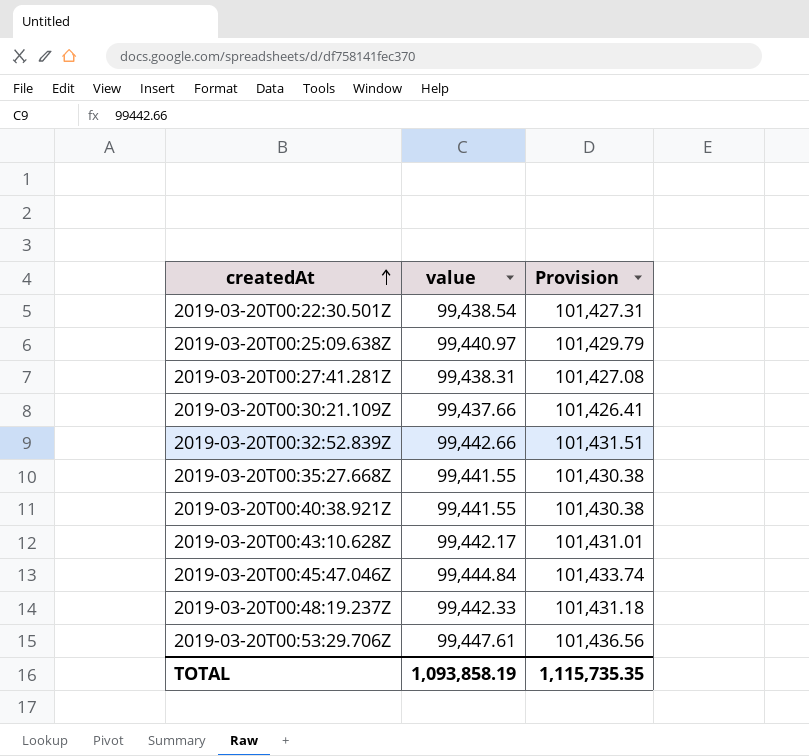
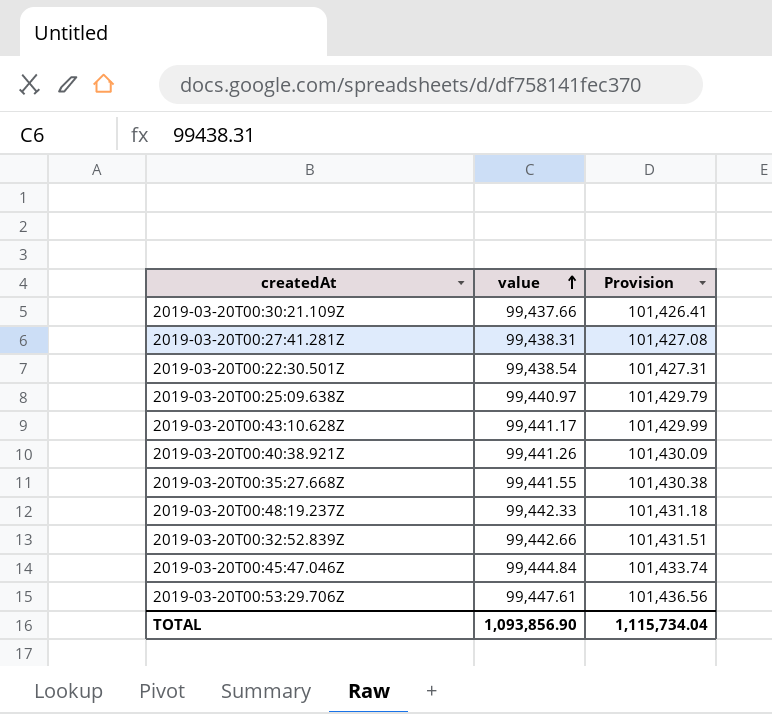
row order: createdAt ascending -> value ascending
2019-03-20T00:43:10.628Z | value: 99,442.17 -> 99,441.17
2019-03-20T00:43:10.628Z | Provision: 101,431.01 -> 101,429.99
2019-03-20T00:40:38.921Z | value: 99,441.55 -> 99,441.26
2019-03-20T00:40:38.921Z | Provision: 101,430.38 -> 101,430.09
TOTAL | value: 1,093,858.19 -> 1,093,856.90
TOTAL | Provision: 1,115,735.35 -> 1,115,734.04

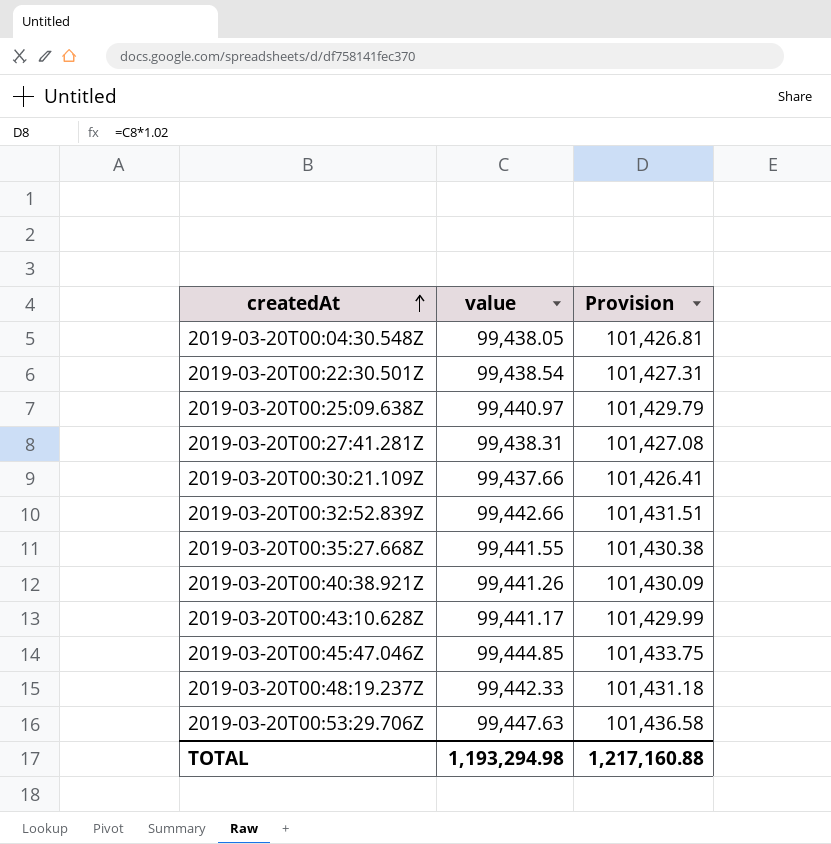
row order: value ascending -> createdAt ascending
row 2019-03-20T00:04:30.548Z: none -> 99,438.05 | 101,426.81
2019-03-20T00:45:47.046Z | value: 99,444.84 -> 99,444.85
2019-03-20T00:45:47.046Z | Provision: 101,433.74 -> 101,433.75
2019-03-20T00:53:29.706Z | value: 99,447.61 -> 99,447.63
2019-03-20T00:53:29.706Z | Provision: 101,436.56 -> 101,436.58
TOTAL | value: 1,093,856.90 -> 1,193,294.98
TOTAL | Provision: 1,115,734.04 -> 1,217,160.88

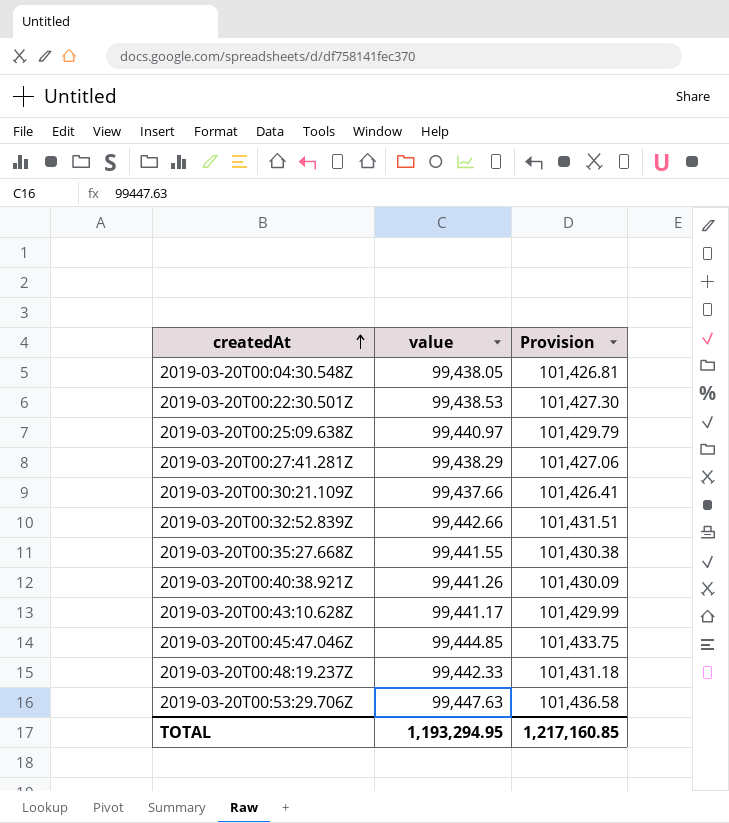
2019-03-20T00:22:30.501Z | value: 99,438.54 -> 99,438.53
2019-03-20T00:22:30.501Z | Provision: 101,427.31 -> 101,427.30
2019-03-20T00:27:41.281Z | value: 99,438.31 -> 99,438.29
2019-03-20T00:27:41.281Z | Provision: 101,427.08 -> 101,427.06
TOTAL | value: 1,193,294.98 -> 1,193,294.95
TOTAL | Provision: 1,217,160.88 -> 1,217,160.85

